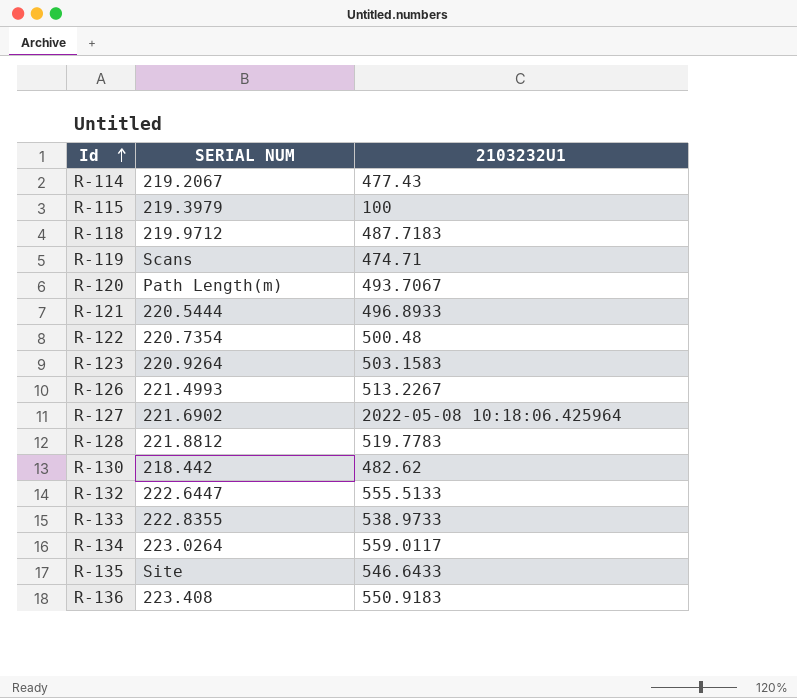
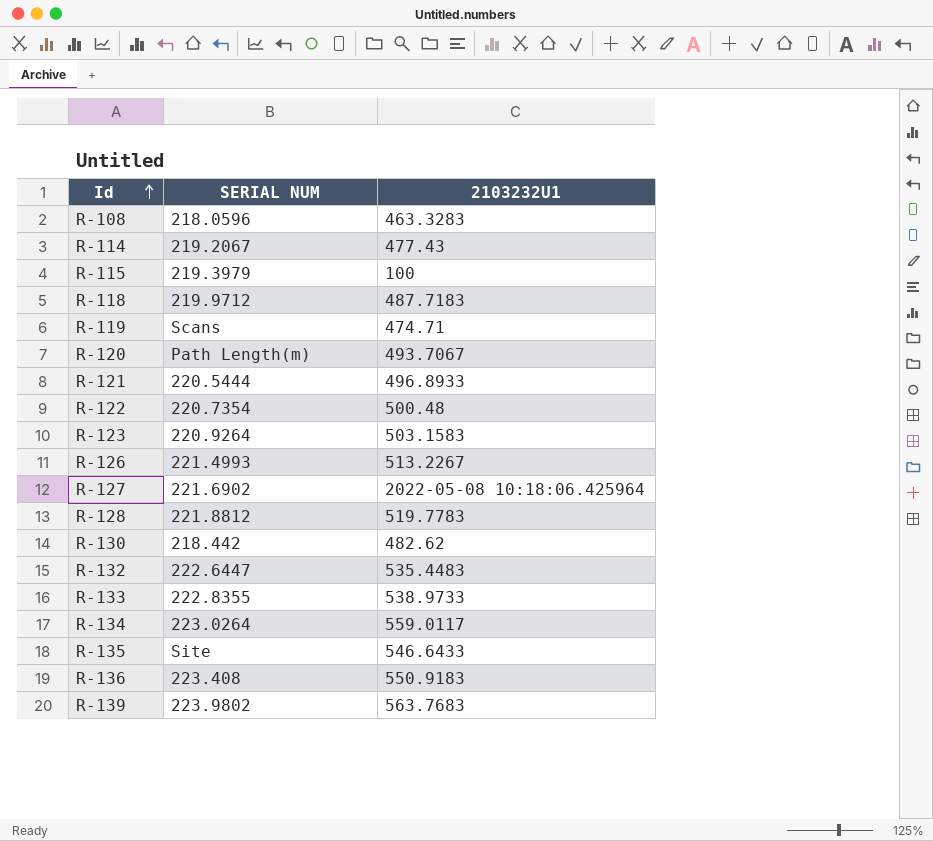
row R-108: none -> 218.0596 | 463.3283
R-132 | 2103232U1: 555.5133 -> 535.4483
row R-139: none -> 223.9802 | 563.7683

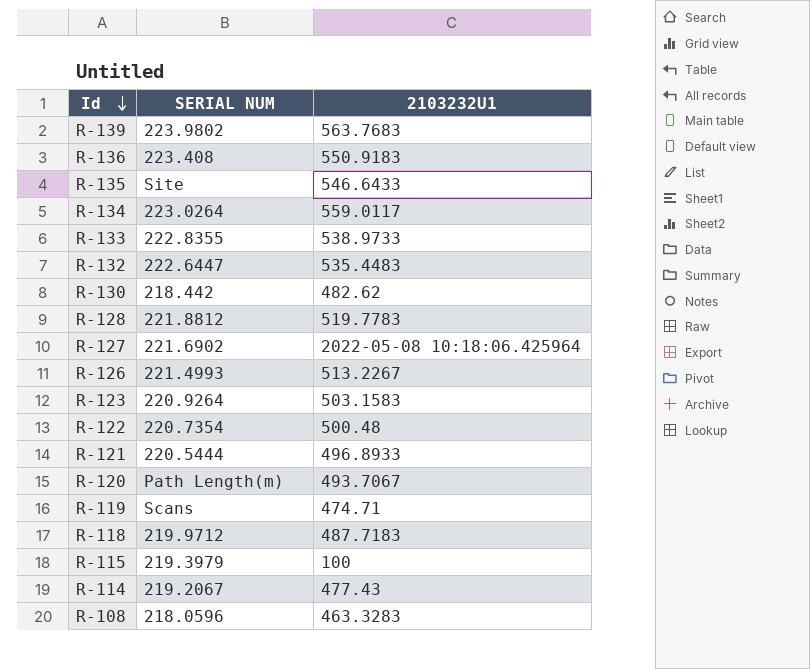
row order: Id ascending -> Id descending

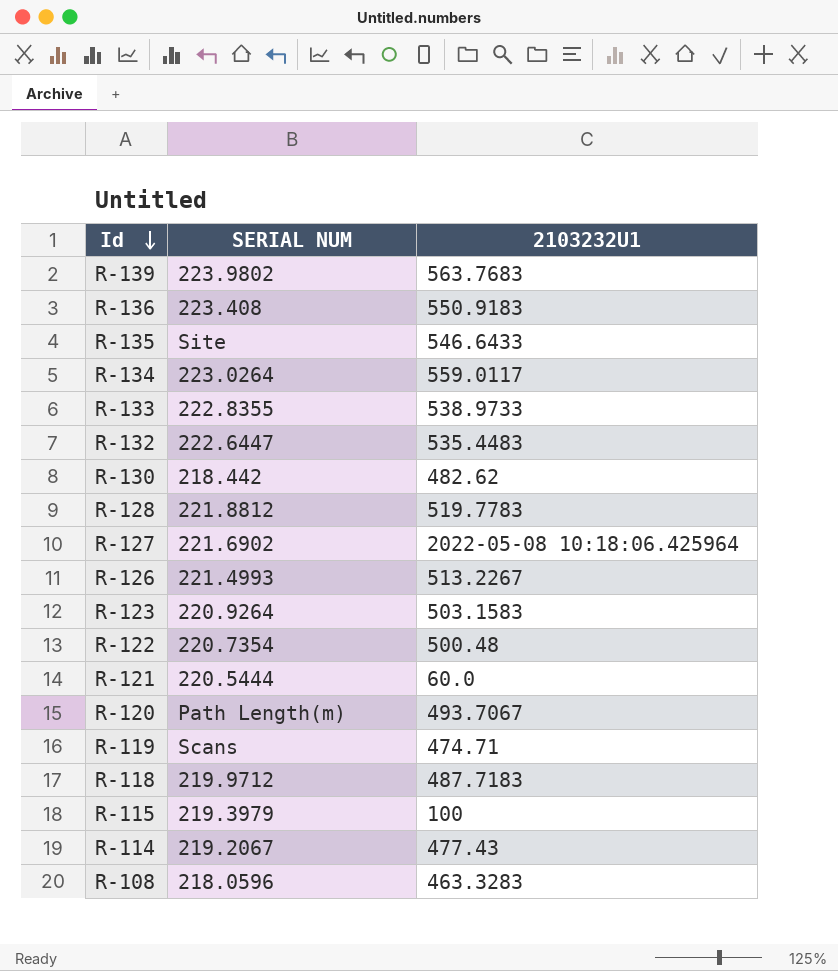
R-121 | 2103232U1: 496.8933 -> 60.0

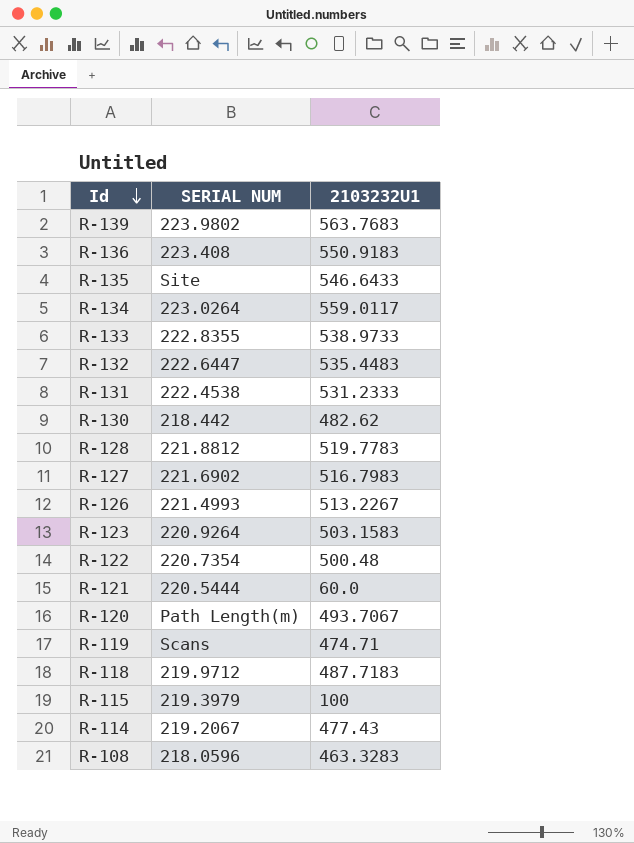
row R-131: none -> 222.4538 | 531.2333
R-127 | 2103232U1: 2022-05-08 10:18:06.425964 -> 516.7983

